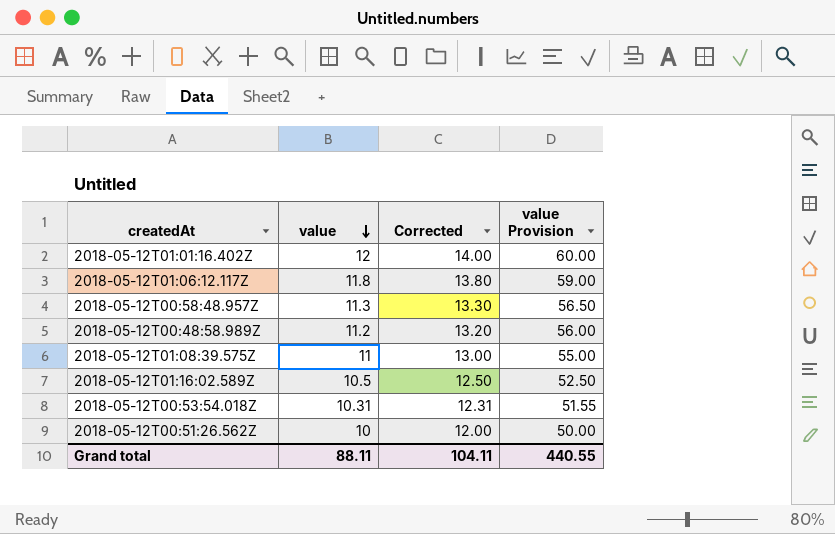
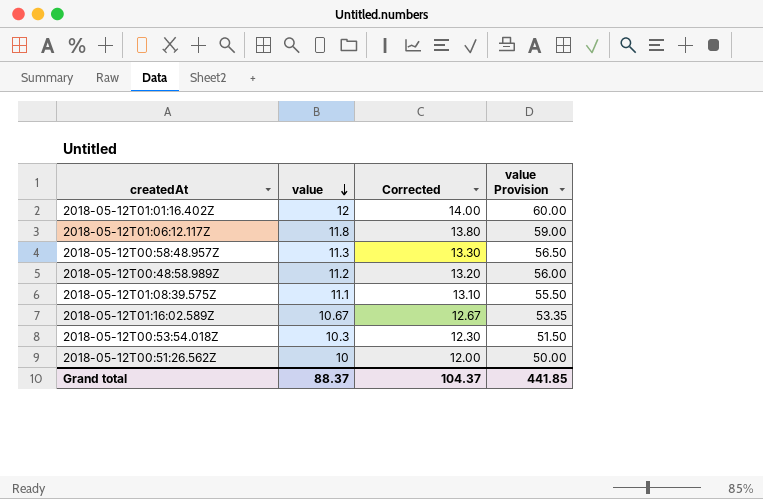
2018-05-12T01:08:39.575Z | value: 11 -> 11.1
2018-05-12T01:08:39.575Z | Corrected: 13.00 -> 13.10
2018-05-12T01:08:39.575Z | value Provision: 55.00 -> 55.50
2018-05-12T01:16:02.589Z | value: 10.5 -> 10.67
2018-05-12T01:16:02.589Z | Corrected: 12.50 -> 12.67
2018-05-12T01:16:02.589Z | value Provision: 52.50 -> 53.35
2018-05-12T00:53:54.018Z | value: 10.31 -> 10.3
2018-05-12T00:53:54.018Z | Corrected: 12.31 -> 12.30
2018-05-12T00:53:54.018Z | value Provision: 51.55 -> 51.50
Grand total | value: 88.11 -> 88.37
Grand total | Corrected: 104.11 -> 104.37
Grand total | value Provision: 440.55 -> 441.85

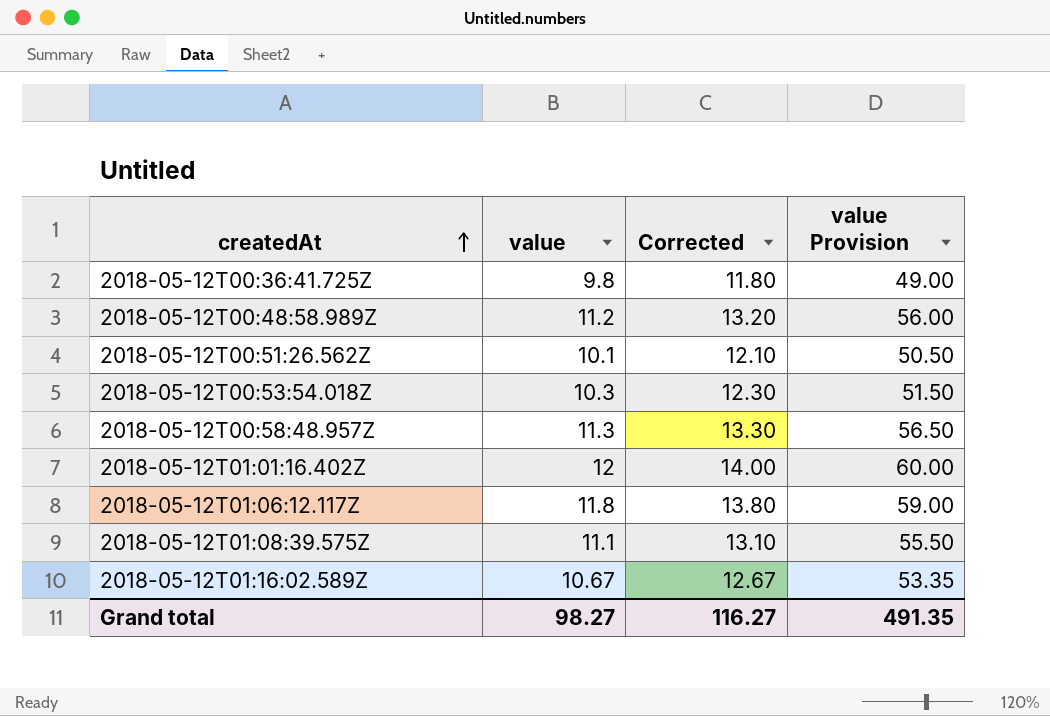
row order: value descending -> createdAt ascending
row 2018-05-12T00:36:41.725Z: none -> 9.8 | 11.80 | 49.00
2018-05-12T00:51:26.562Z | value: 10 -> 10.1
2018-05-12T00:51:26.562Z | Corrected: 12.00 -> 12.10
2018-05-12T00:51:26.562Z | value Provision: 50.00 -> 50.50
Grand total | value: 88.37 -> 98.27
Grand total | Corrected: 104.37 -> 116.27
Grand total | value Provision: 441.85 -> 491.35

